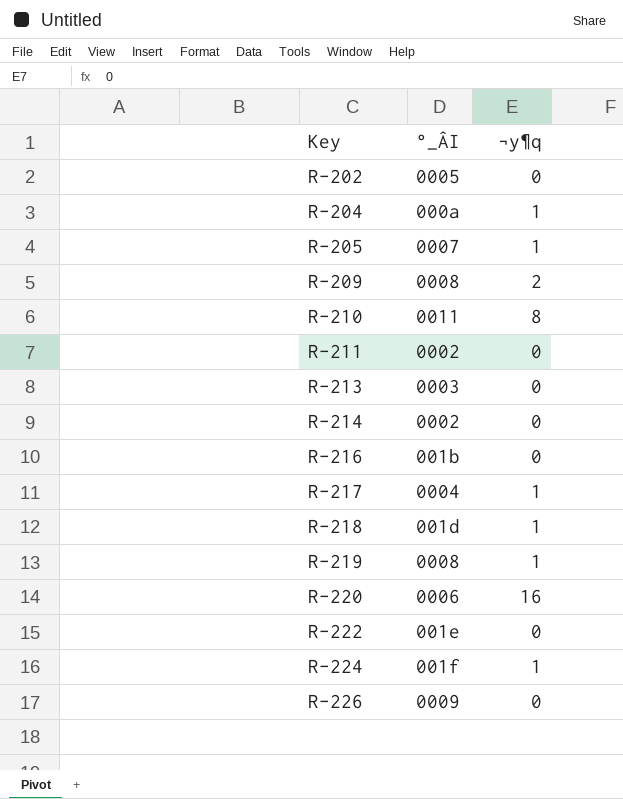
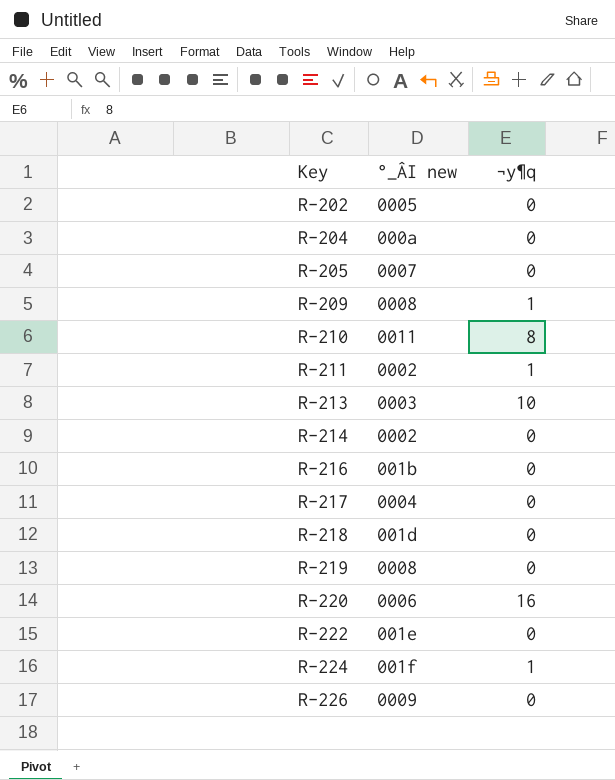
column name: °_ÂI -> °_ÂI new
R-204 | ¬y¶q: 1 -> 0
R-205 | ¬y¶q: 1 -> 0
R-209 | ¬y¶q: 2 -> 1
R-211 | ¬y¶q: 0 -> 1
R-213 | ¬y¶q: 0 -> 10
R-217 | ¬y¶q: 1 -> 0
R-218 | ¬y¶q: 1 -> 0
R-219 | ¬y¶q: 1 -> 0

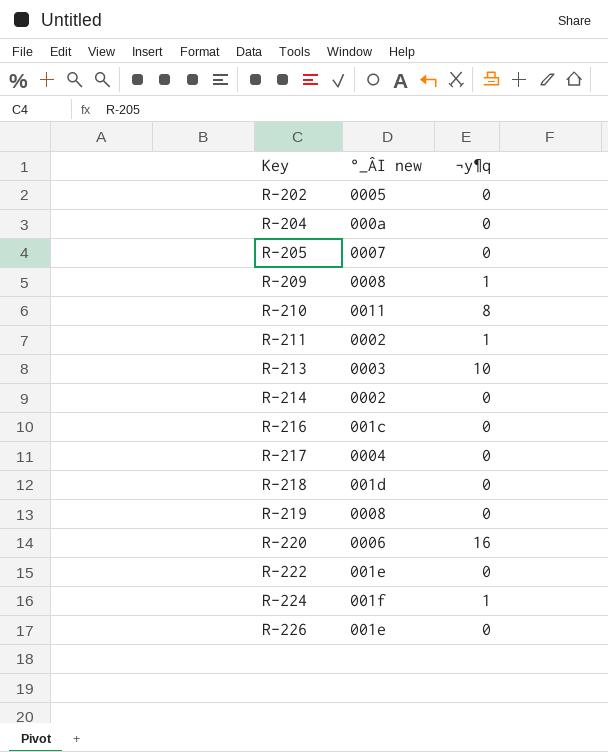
R-216 | °_ÂI new: 001b -> 001c
R-226 | °_ÂI new: 0009 -> 001e

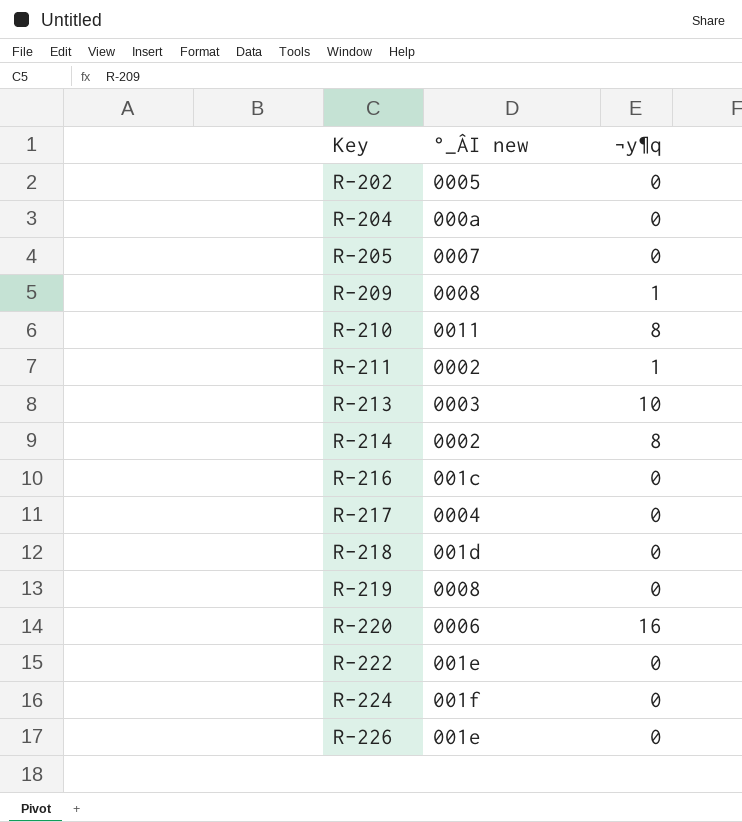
R-214 | ¬y¶q: 0 -> 8
R-224 | ¬y¶q: 1 -> 0

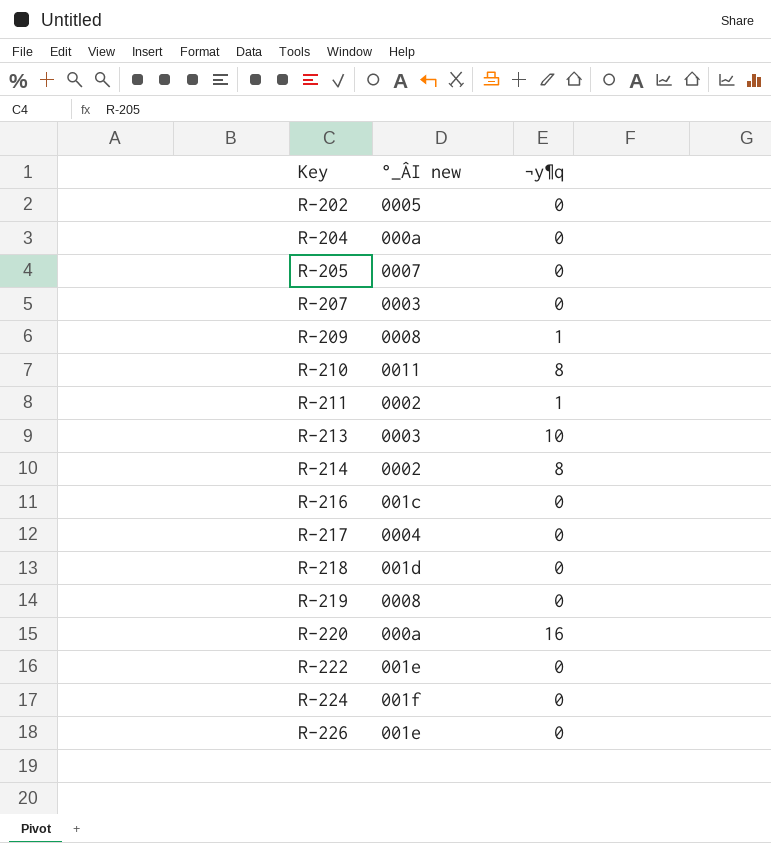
row R-207: none -> 0003 | 0
R-220 | °_ÂI new: 0006 -> 000a

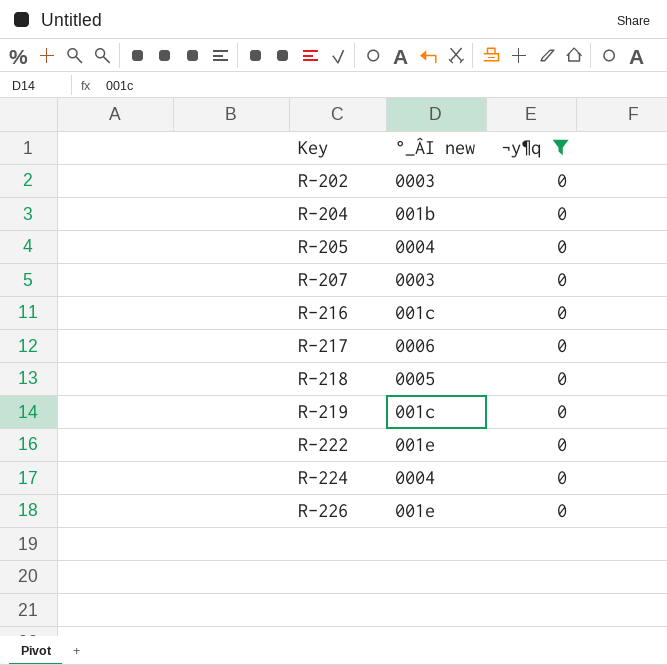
filter: none -> ¬y¶q = 0
R-202 | °_ÂI new: 0005 -> 0003
R-204 | °_ÂI new: 000a -> 001b
R-205 | °_ÂI new: 0007 -> 0004
R-217 | °_ÂI new: 0004 -> 0006
R-218 | °_ÂI new: 001d -> 0005
R-219 | °_ÂI new: 0008 -> 001c
R-224 | °_ÂI new: 001f -> 0004

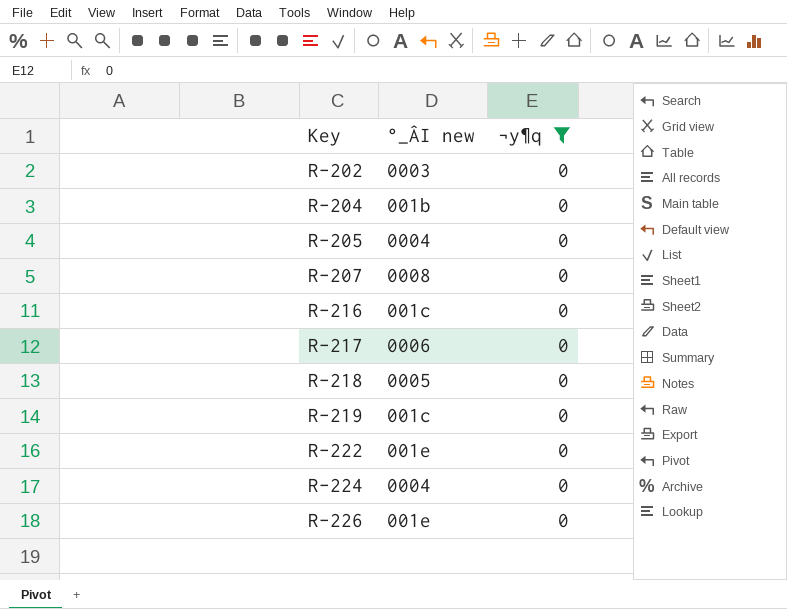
R-207 | °_ÂI new: 0003 -> 0008

